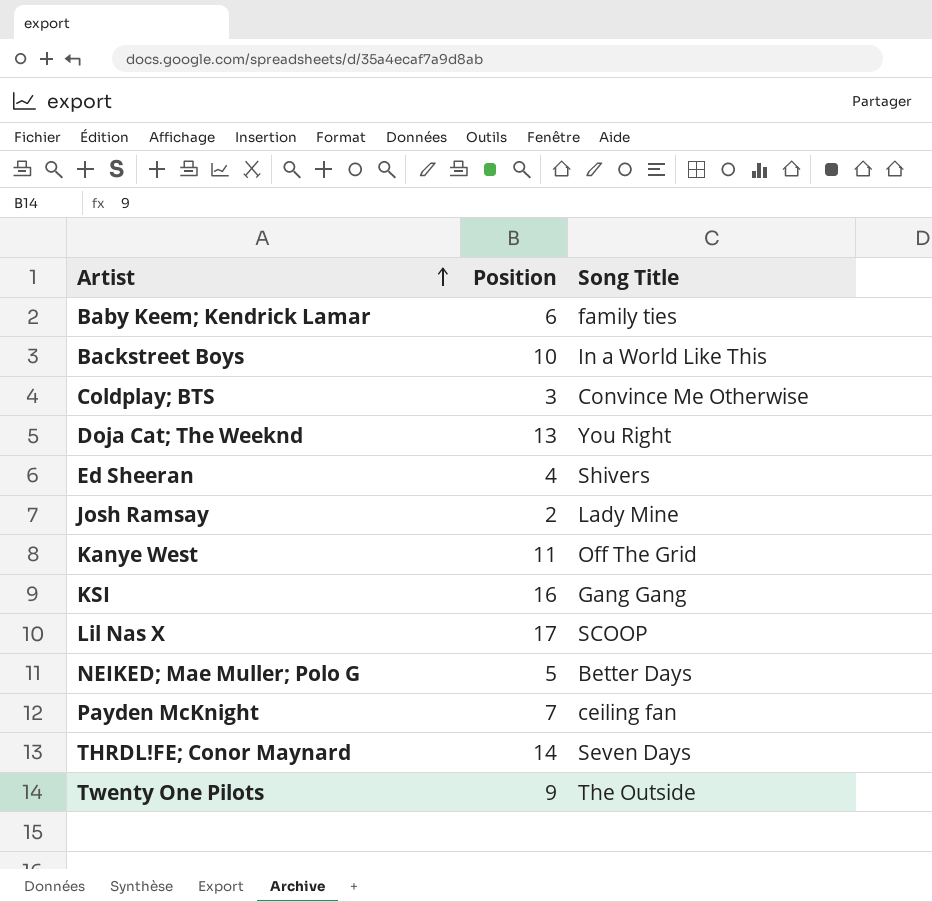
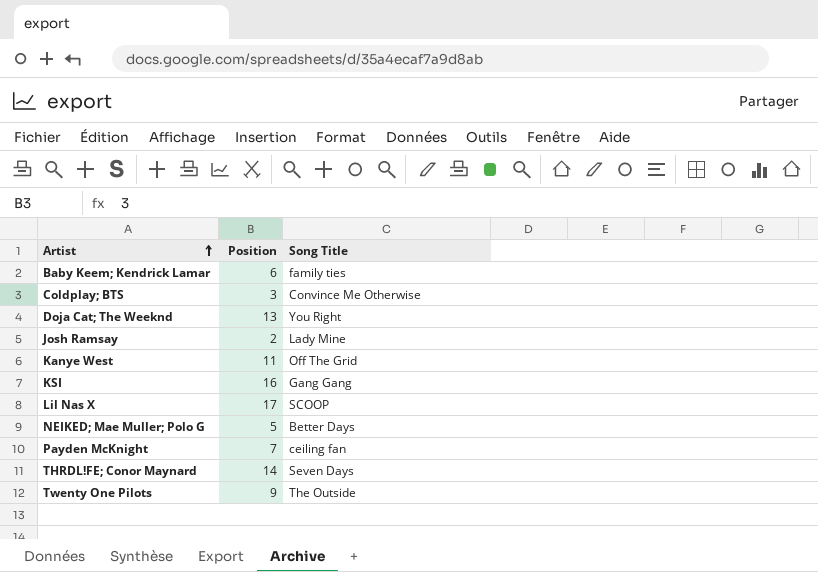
row Backstreet Boys: 10 | In a World Like This -> none
row Ed Sheeran: 4 | Shivers -> none

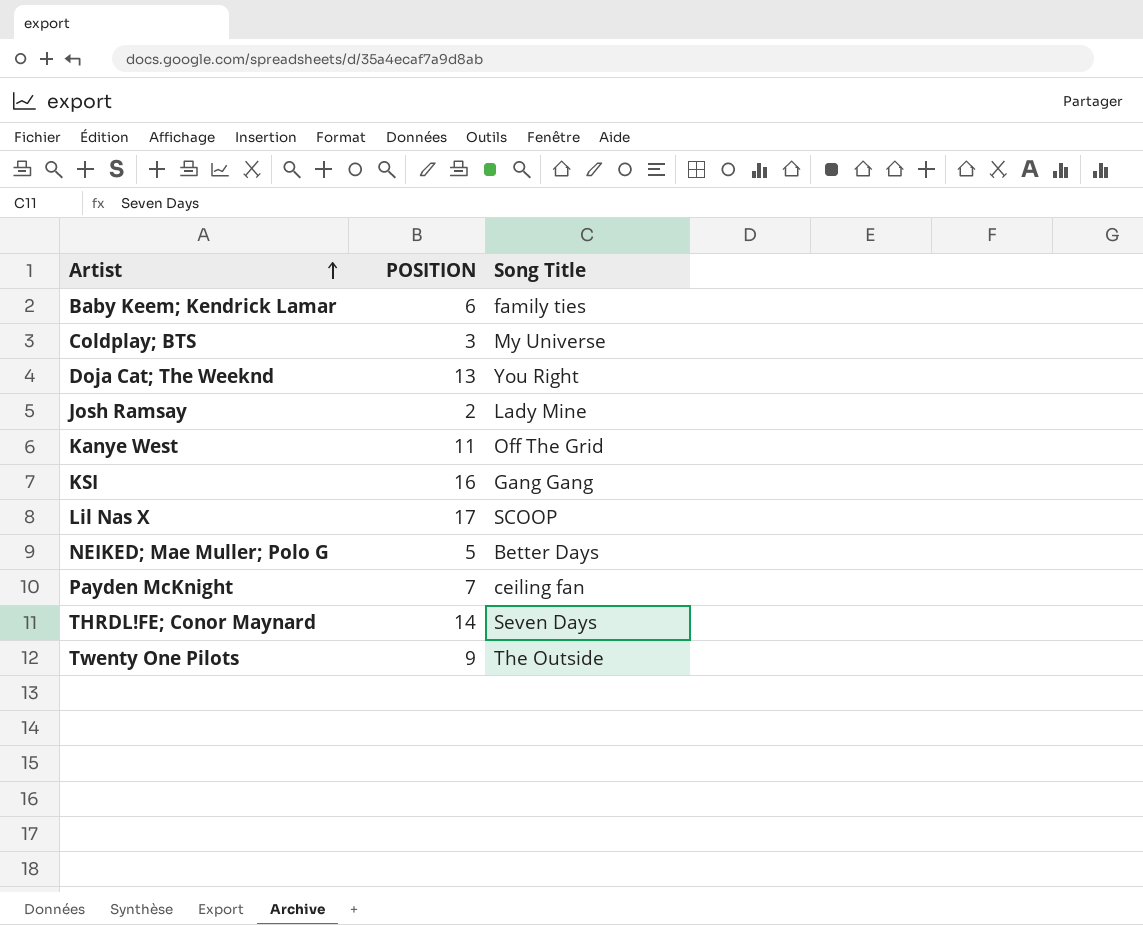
column name: Position -> POSITION
Coldplay; BTS | Song Title: Convince Me Otherwise -> My Universe

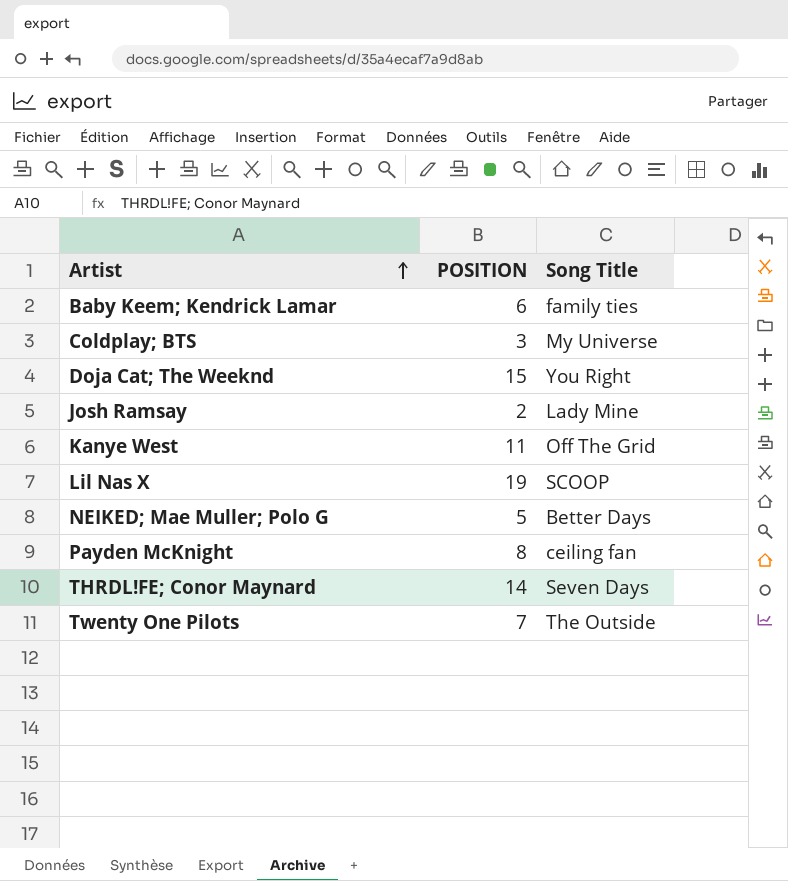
row KSI: 16 | Gang Gang -> none
Doja Cat; The Weeknd | POSITION: 13 -> 15
Lil Nas X | POSITION: 17 -> 19
Payden McKnight | POSITION: 7 -> 8
Twenty One Pilots | POSITION: 9 -> 7

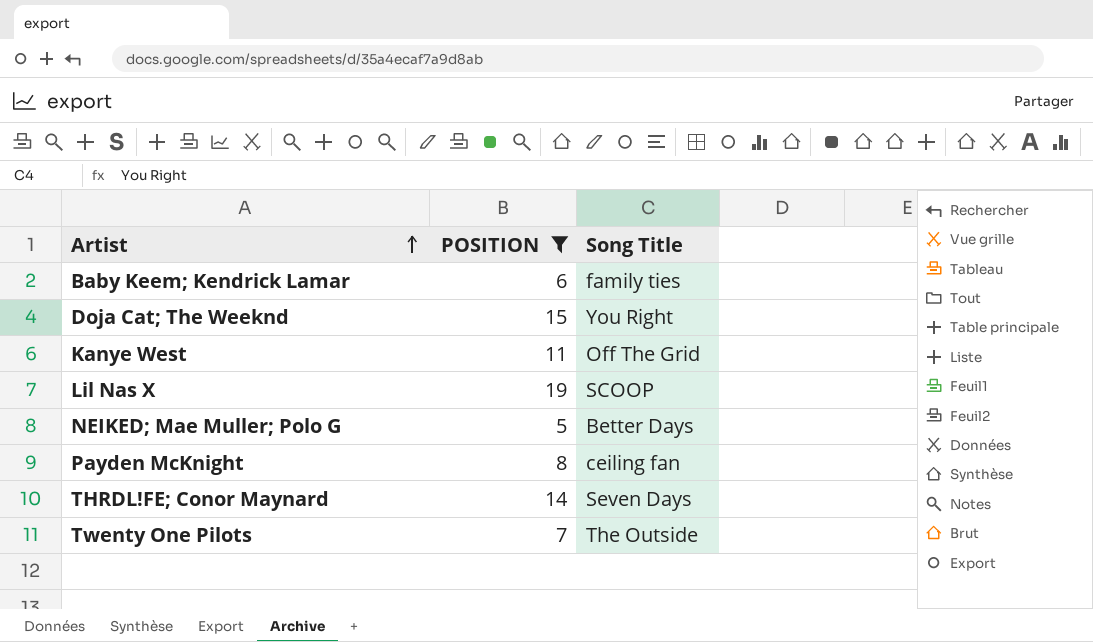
filter: none -> POSITION >= 5

